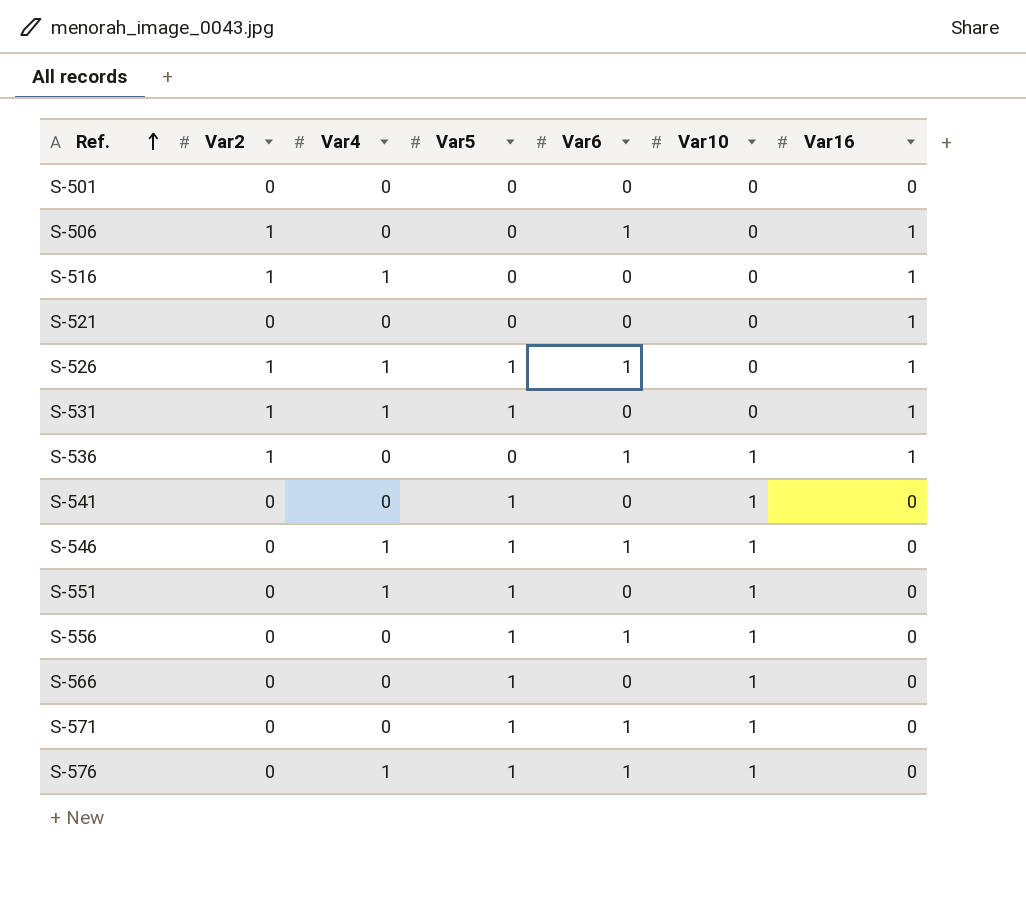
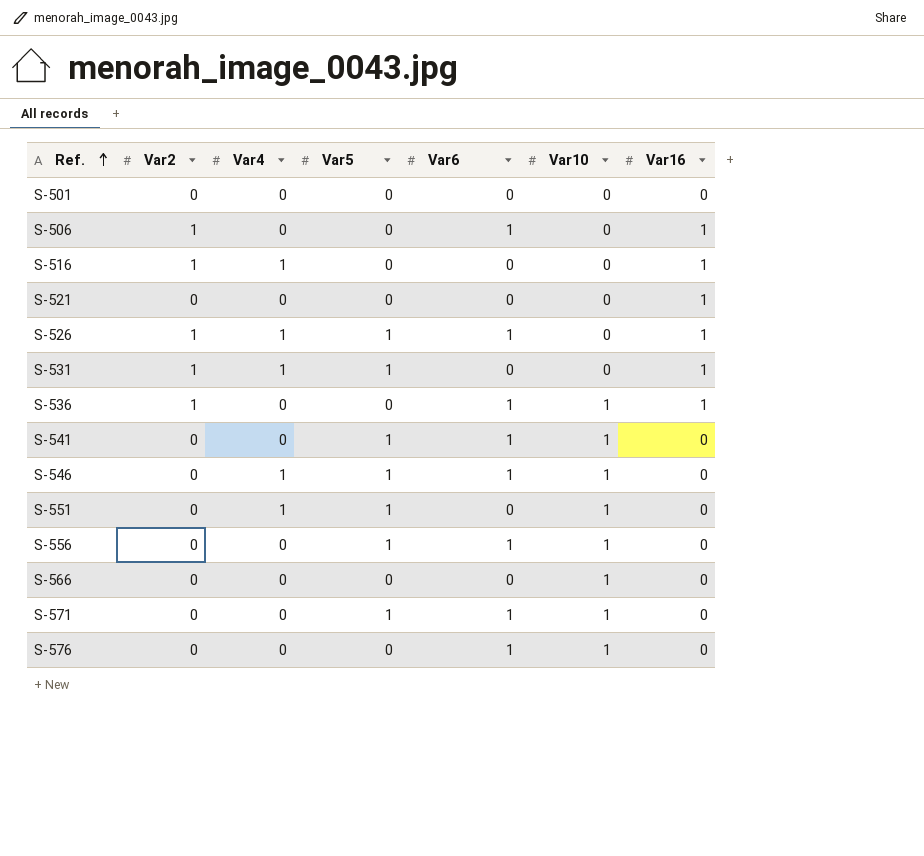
S-541 | Var6: 0 -> 1
S-566 | Var5: 1 -> 0
S-576 | Var4: 1 -> 0
S-576 | Var5: 1 -> 0

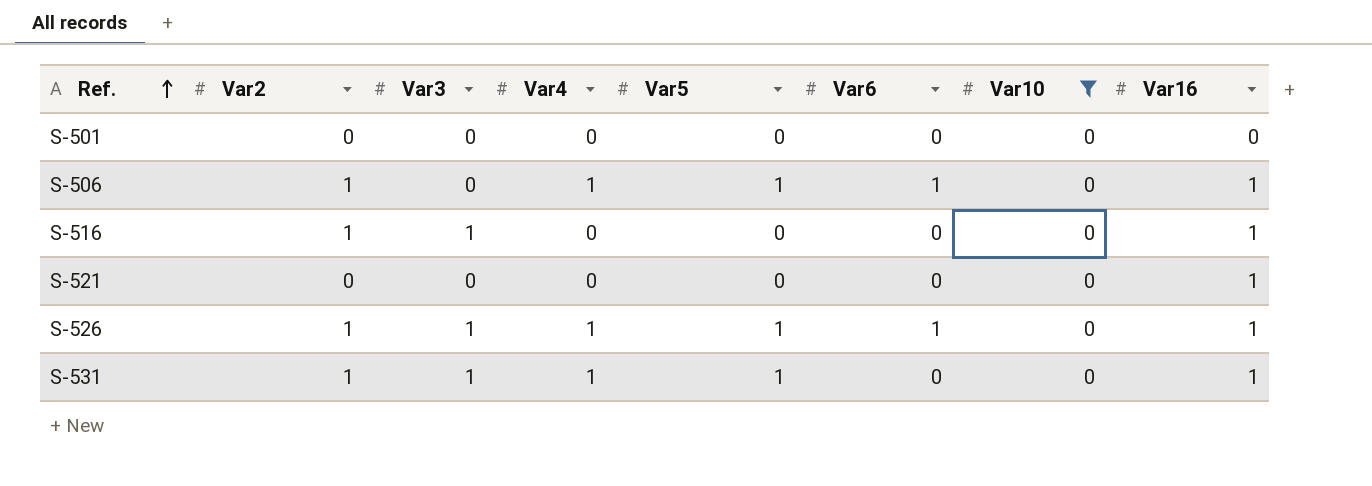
filter: none -> Var10 = 0
column Var3 | position: none -> 3
S-506 | Var4: 0 -> 1
S-506 | Var5: 0 -> 1
S-516 | Var4: 1 -> 0

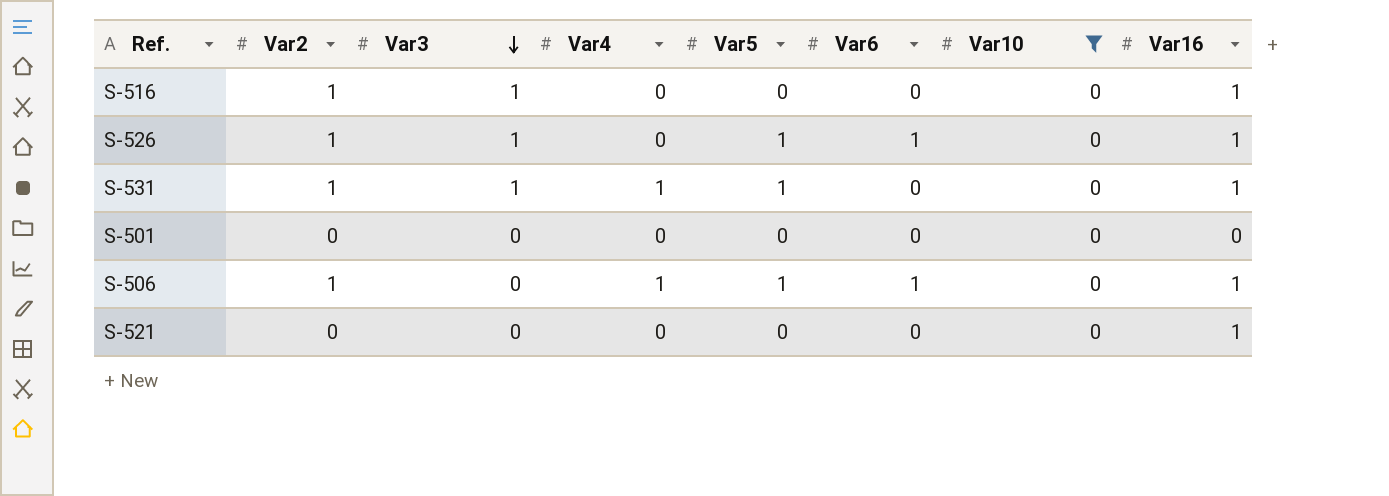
row order: Ref. ascending -> Var3 descending
S-526 | Var4: 1 -> 0

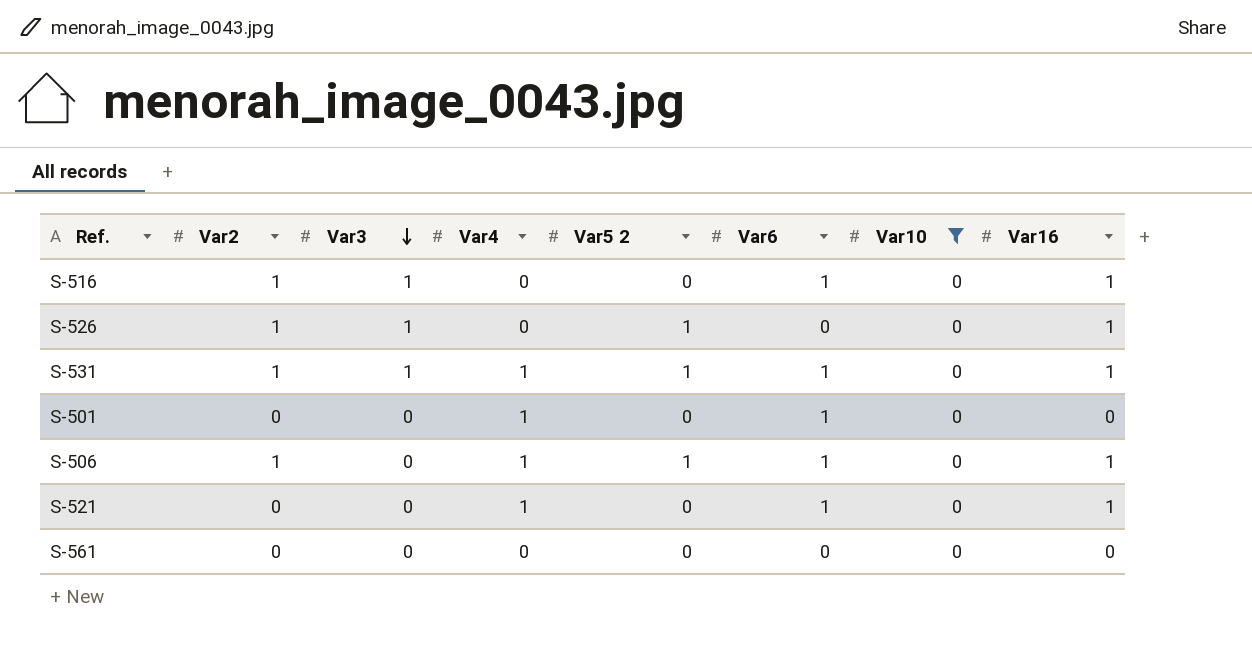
column name: Var5 -> Var5 2
S-516 | Var6: 0 -> 1
S-526 | Var6: 1 -> 0
S-531 | Var6: 0 -> 1
S-501 | Var4: 0 -> 1
S-501 | Var6: 0 -> 1
S-521 | Var4: 0 -> 1
S-521 | Var6: 0 -> 1
row S-561: none -> 0 | 0 | 0 | 0 | 0 | 0 | 0

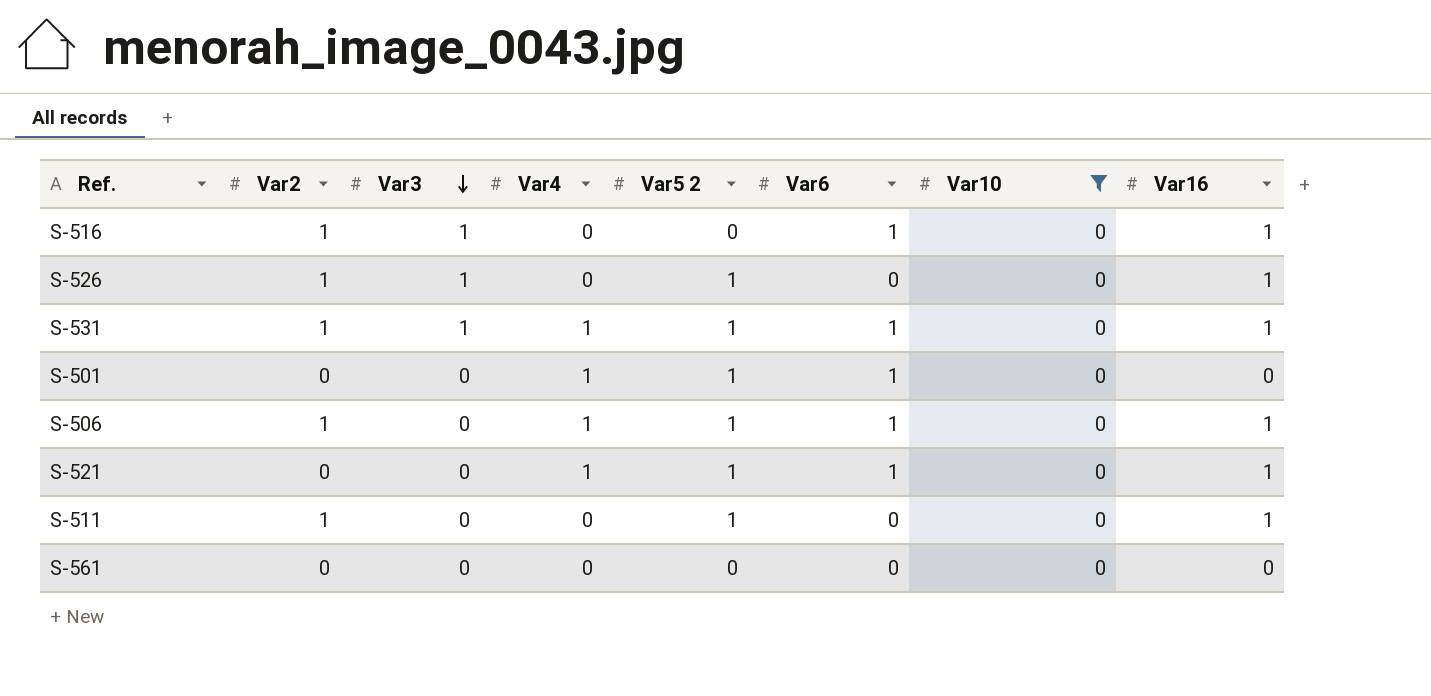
S-501 | Var5 2: 0 -> 1
S-521 | Var5 2: 0 -> 1
row S-511: none -> 1 | 0 | 0 | 1 | 0 | 0 | 1

